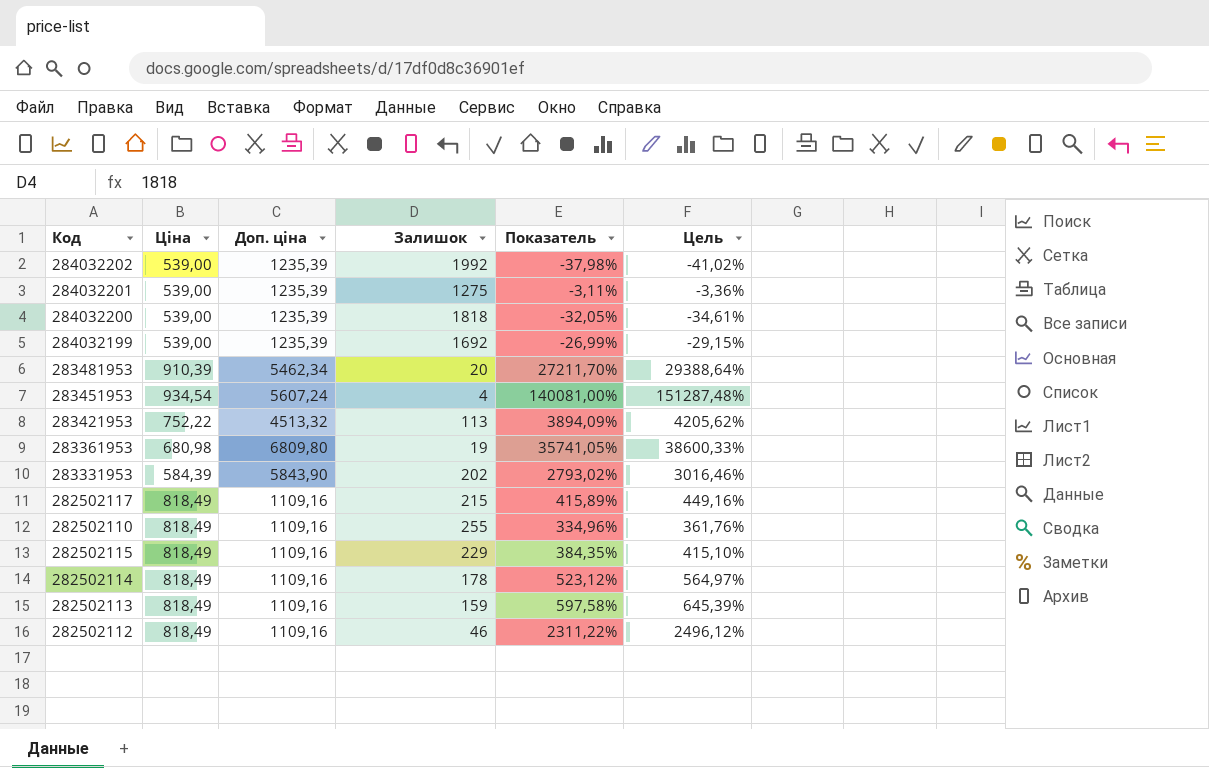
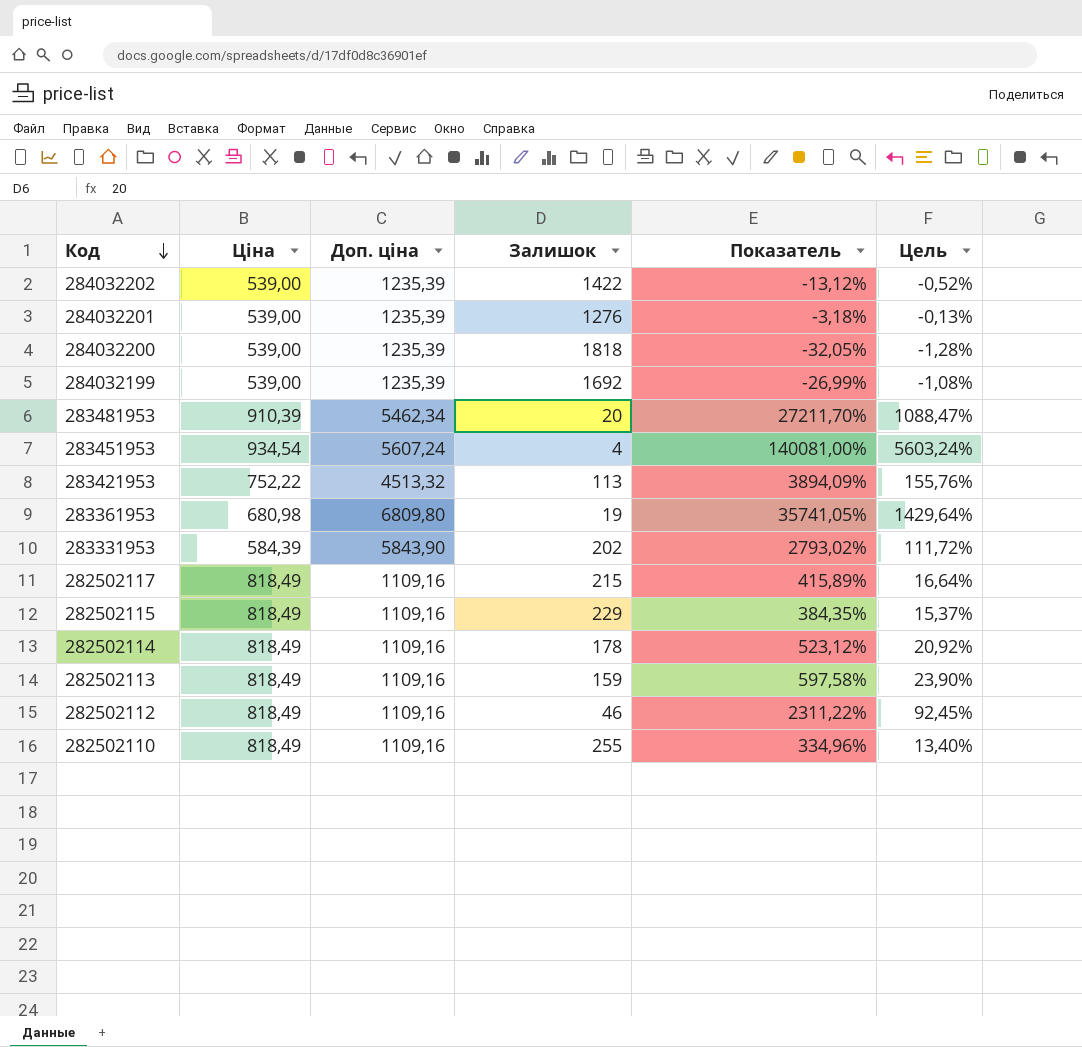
row order: none -> Код descending
column Цель | formula: [Показатель] * 1,08 -> [Показатель] * 0,04
284032202 | Залишок: 1992 -> 1422
284032202 | Показатель: -37,98% -> -13,12%
284032201 | Залишок: 1275 -> 1276
284032201 | Показатель: -3,11% -> -3,18%

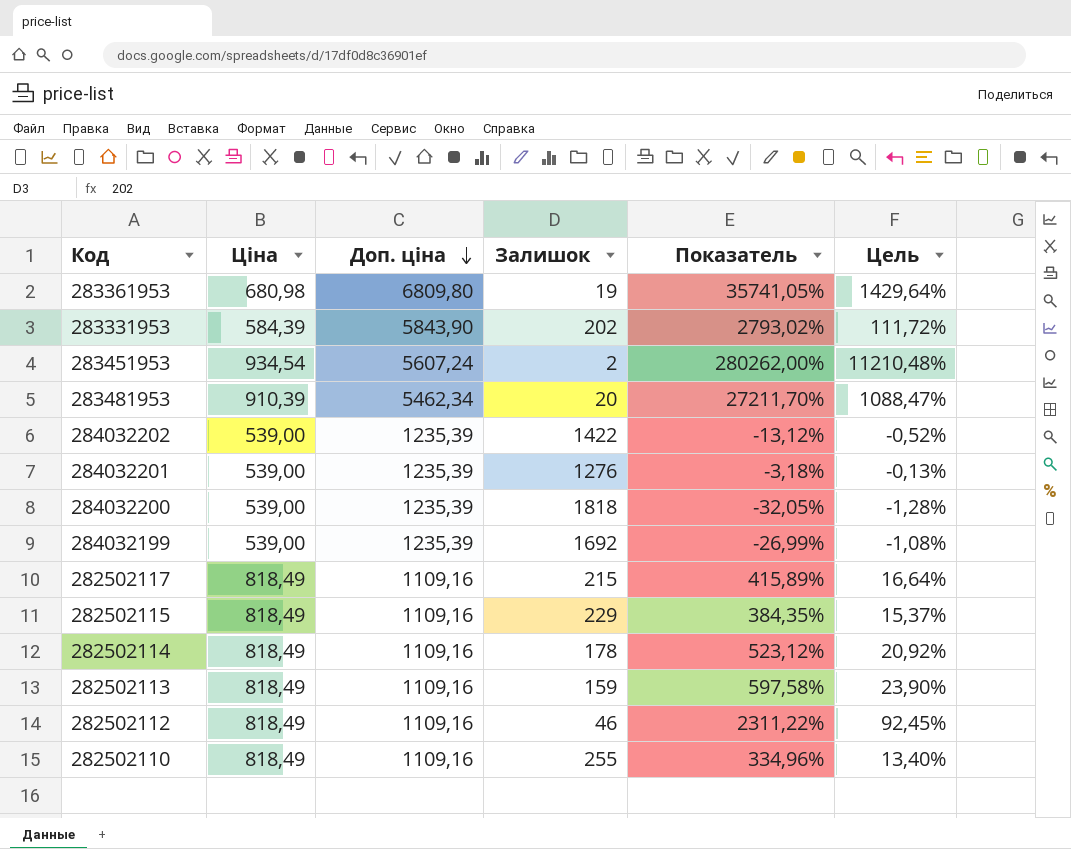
row order: Код descending -> Доп. ціна descending
row 283421953: 752,22 | 4513,32 | 113 | 3894,09% | 155,76% -> none
283451953 | Залишок: 4 -> 2
283451953 | Показатель: 140081,00% -> 280262,00%
283451953 | Цель: 5603,24% -> 11210,48%

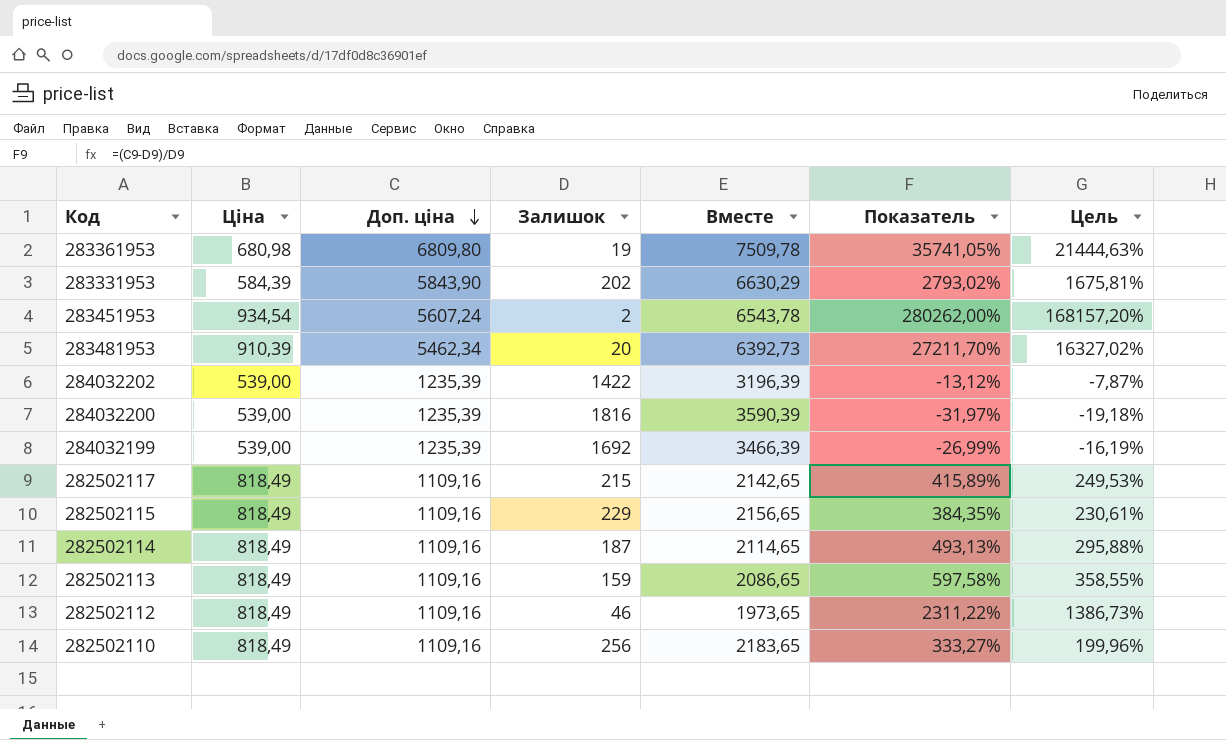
column Вместе | formula: none -> [Ціна] + [Доп. ціна] + [Залишок]
column Цель | formula: [Показатель] * 0,04 -> [Показатель] * 0,6
row 284032201: 539,00 | 1235,39 | 1276 | -3,18% | -0,13% -> none
284032200 | Залишок: 1818 -> 1816
284032200 | Показатель: -32,05% -> -31,97%
282502114 | Залишок: 178 -> 187
282502114 | Показатель: 523,12% -> 493,13%
282502110 | Залишок: 255 -> 256
282502110 | Показатель: 334,96% -> 333,27%

